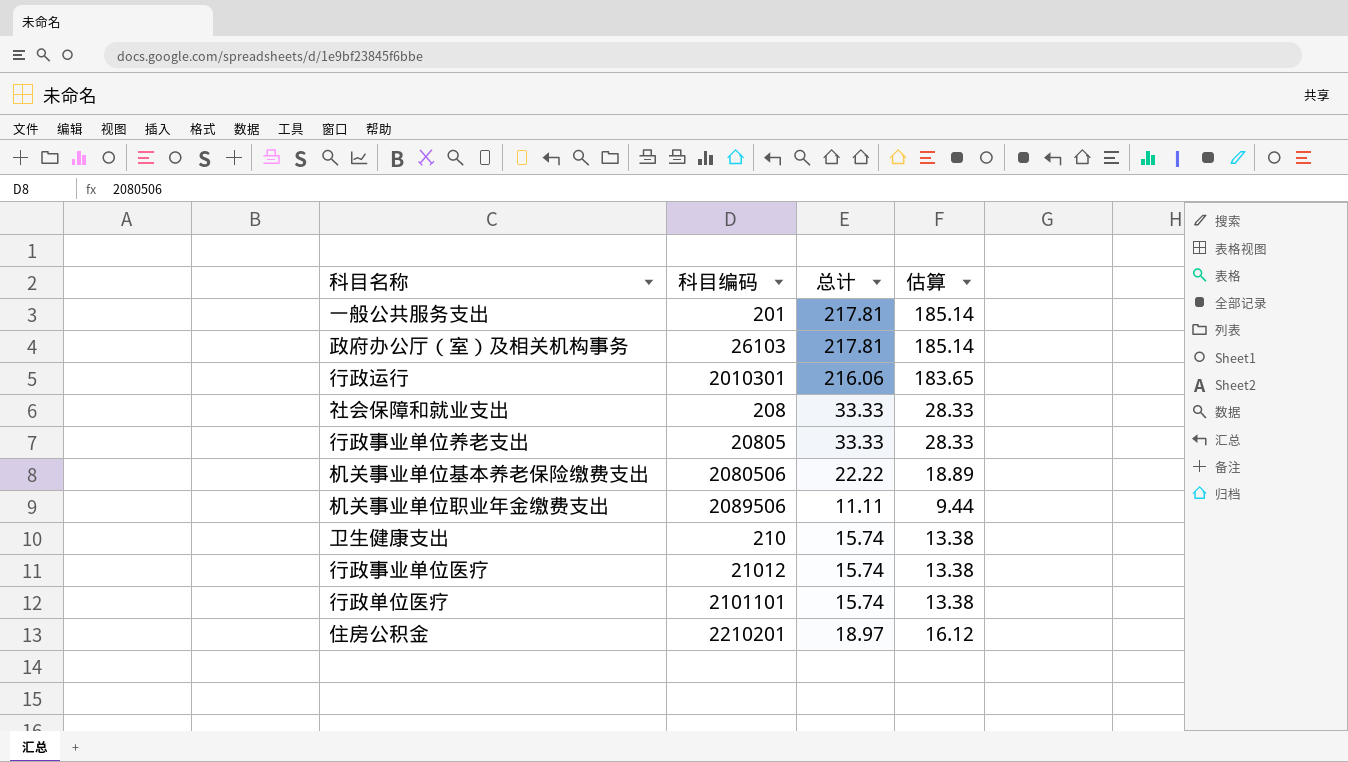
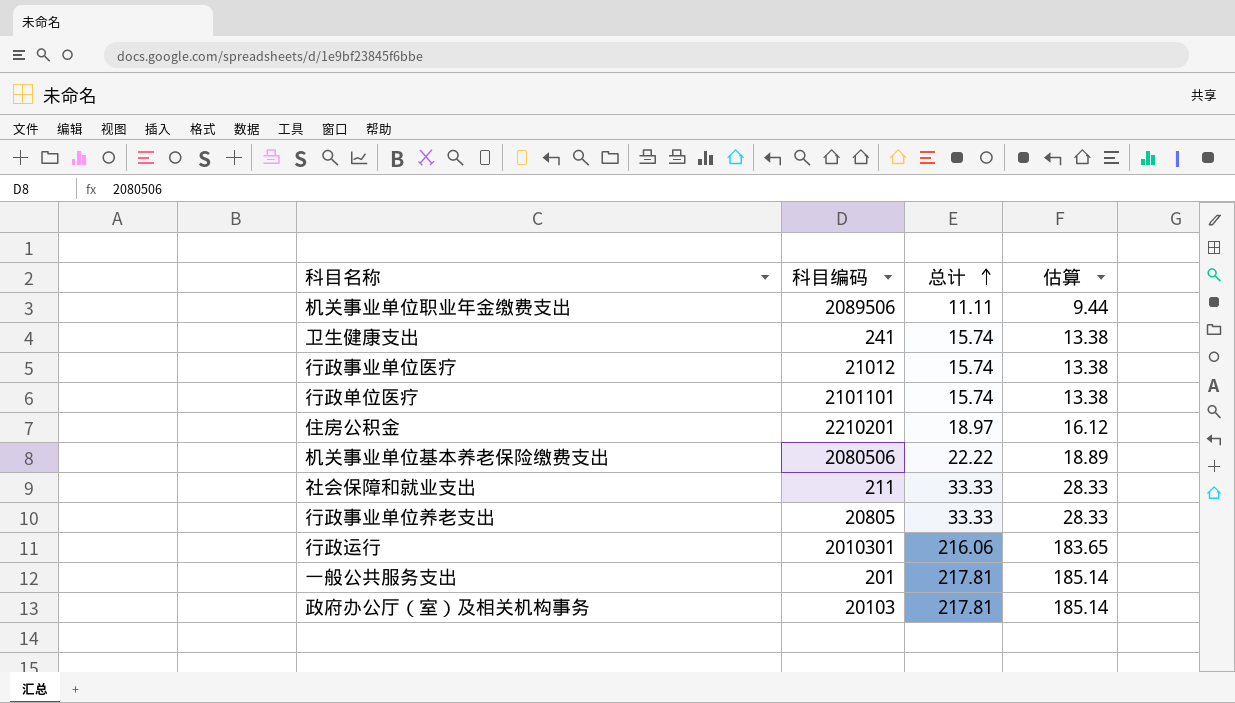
row order: none -> 总计 ascending
卫生健康支出 | 科目编码: 210 -> 241
社会保障和就业支出 | 科目编码: 208 -> 211
政府办公厅（室）及相关机构事务 | 科目编码: 26103 -> 20103

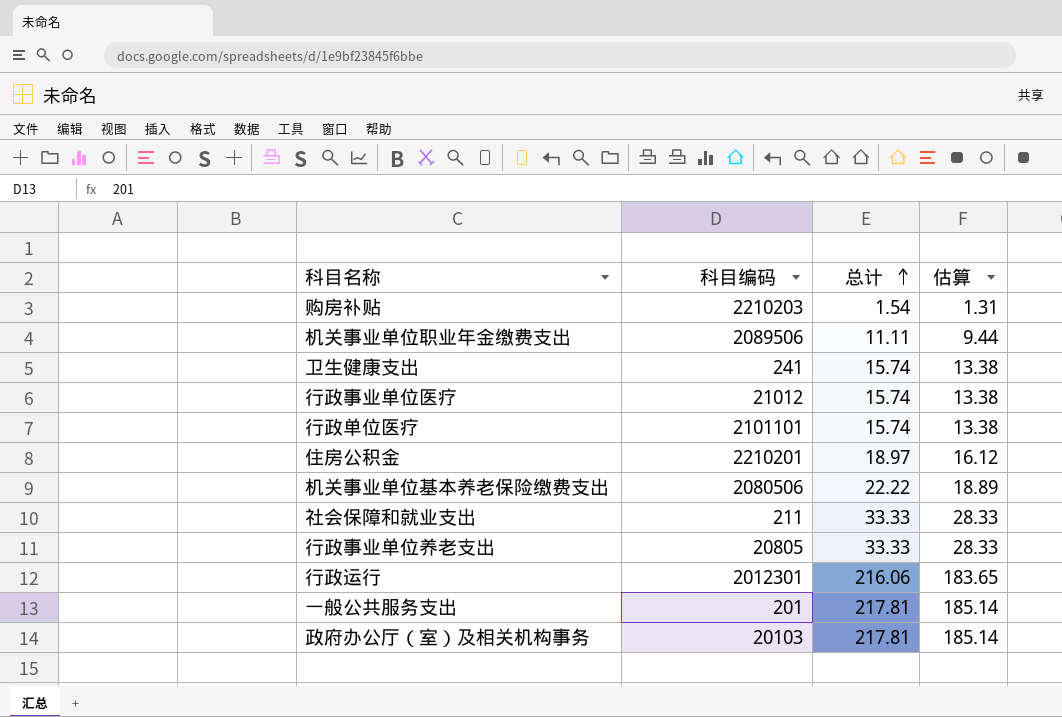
row 购房补贴: none -> 2210203 | 1.54 | 1.31
行政运行 | 科目编码: 2010301 -> 2012301

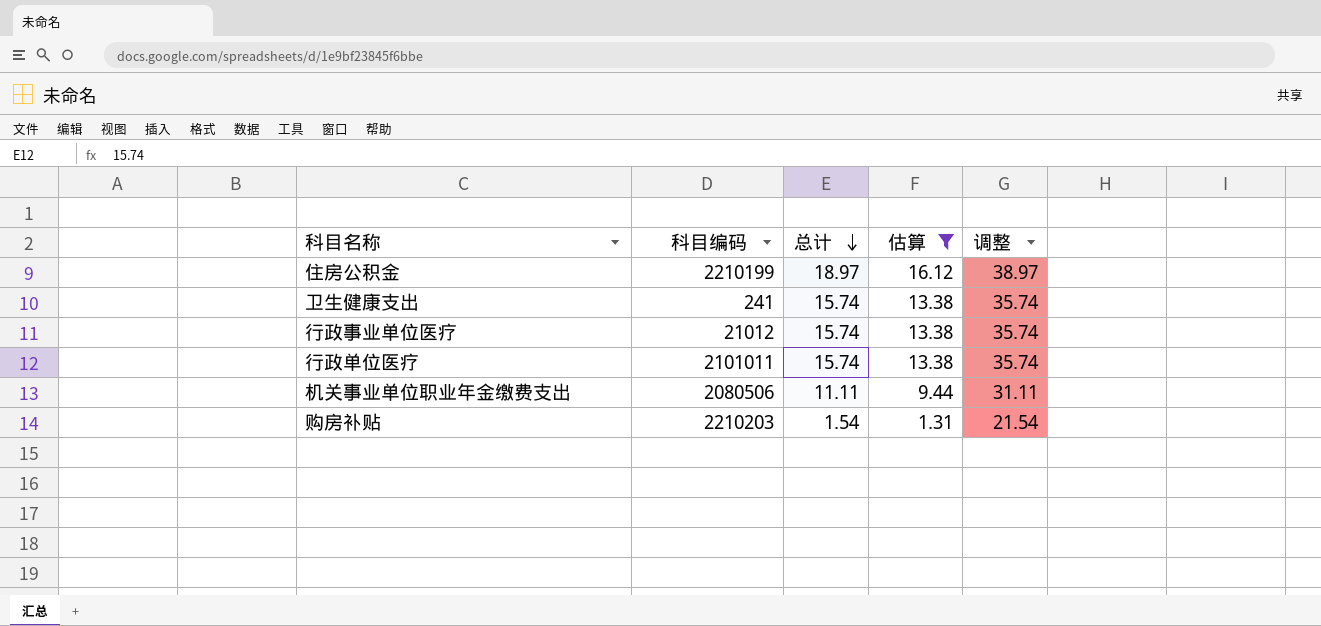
filter: none -> 估算 <= 16.12
row order: 总计 ascending -> 总计 descending
column 调整 | formula: none -> [总计] + 20
住房公积金 | 科目编码: 2210201 -> 2210199
行政单位医疗 | 科目编码: 2101101 -> 2101011
机关事业单位职业年金缴费支出 | 科目编码: 2089506 -> 2080506

